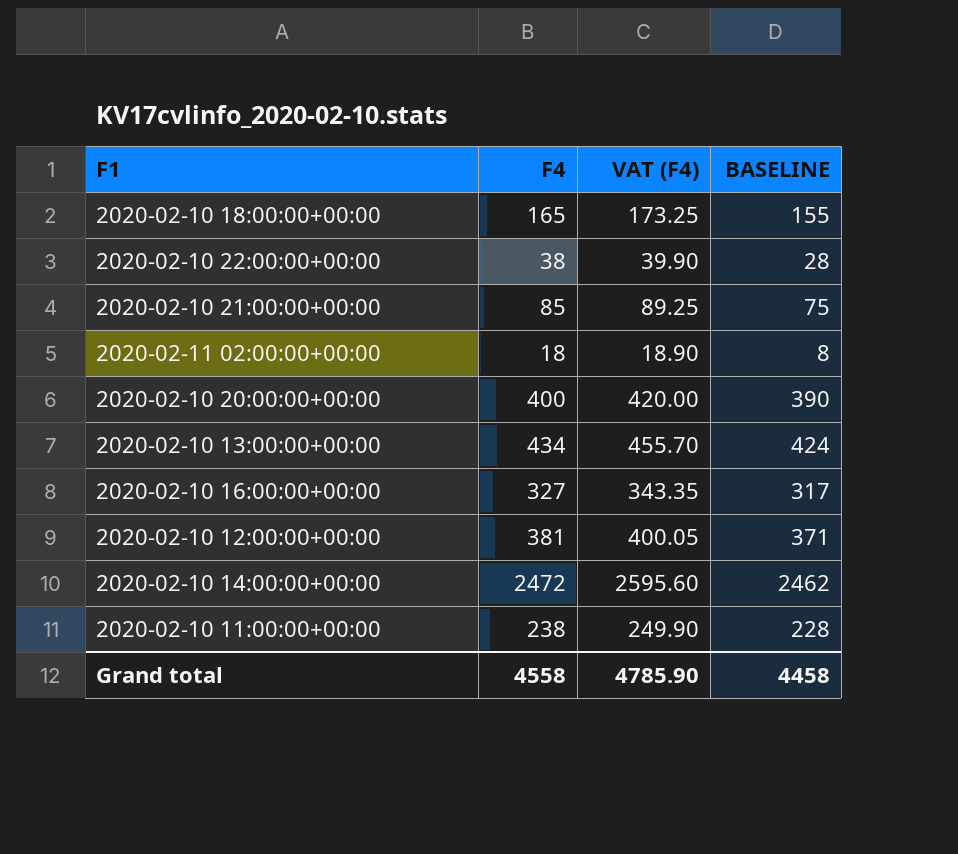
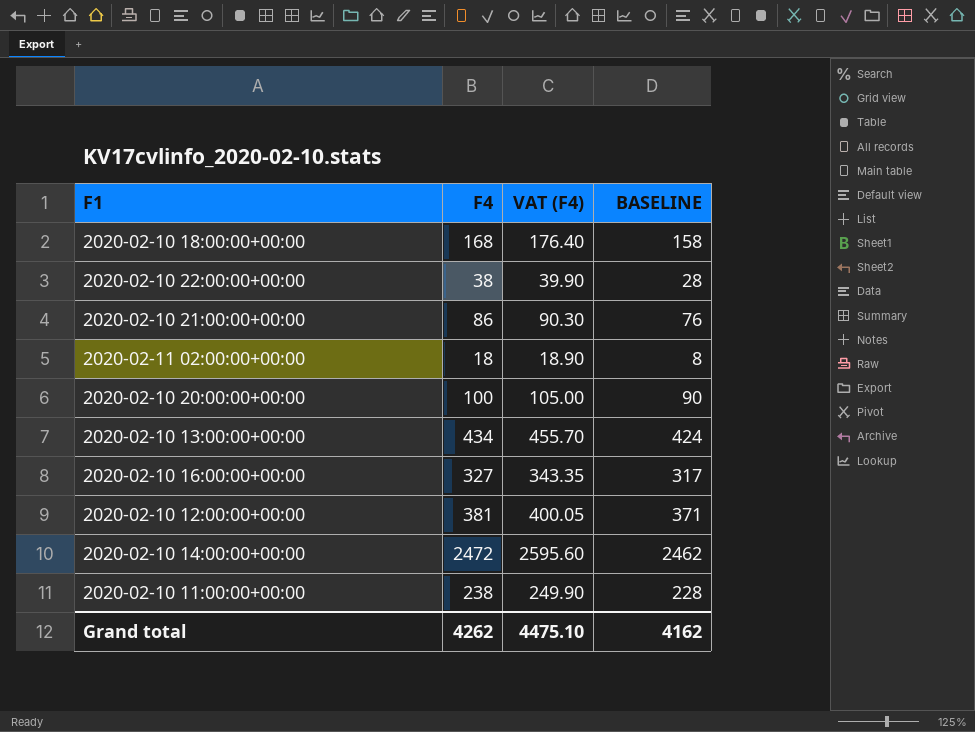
2020-02-10 18:00:00+00:00 | F4: 165 -> 168
2020-02-10 18:00:00+00:00 | VAT (F4): 173.25 -> 176.40
2020-02-10 18:00:00+00:00 | BASELINE: 155 -> 158
2020-02-10 21:00:00+00:00 | F4: 85 -> 86
2020-02-10 21:00:00+00:00 | VAT (F4): 89.25 -> 90.30
2020-02-10 21:00:00+00:00 | BASELINE: 75 -> 76
2020-02-10 20:00:00+00:00 | F4: 400 -> 100
2020-02-10 20:00:00+00:00 | VAT (F4): 420.00 -> 105.00
2020-02-10 20:00:00+00:00 | BASELINE: 390 -> 90
Grand total | F4: 4558 -> 4262
Grand total | VAT (F4): 4785.90 -> 4475.10
Grand total | BASELINE: 4458 -> 4162

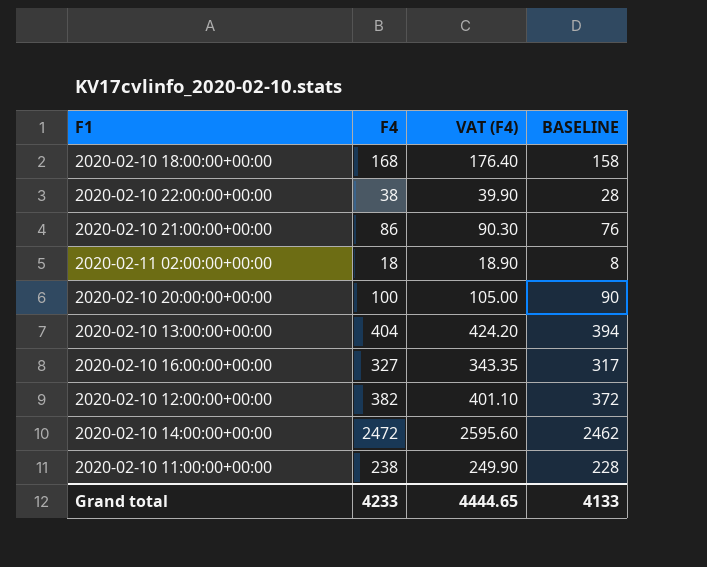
2020-02-10 13:00:00+00:00 | F4: 434 -> 404
2020-02-10 13:00:00+00:00 | VAT (F4): 455.70 -> 424.20
2020-02-10 13:00:00+00:00 | BASELINE: 424 -> 394
2020-02-10 12:00:00+00:00 | F4: 381 -> 382
2020-02-10 12:00:00+00:00 | VAT (F4): 400.05 -> 401.10
2020-02-10 12:00:00+00:00 | BASELINE: 371 -> 372
Grand total | F4: 4262 -> 4233
Grand total | VAT (F4): 4475.10 -> 4444.65
Grand total | BASELINE: 4162 -> 4133

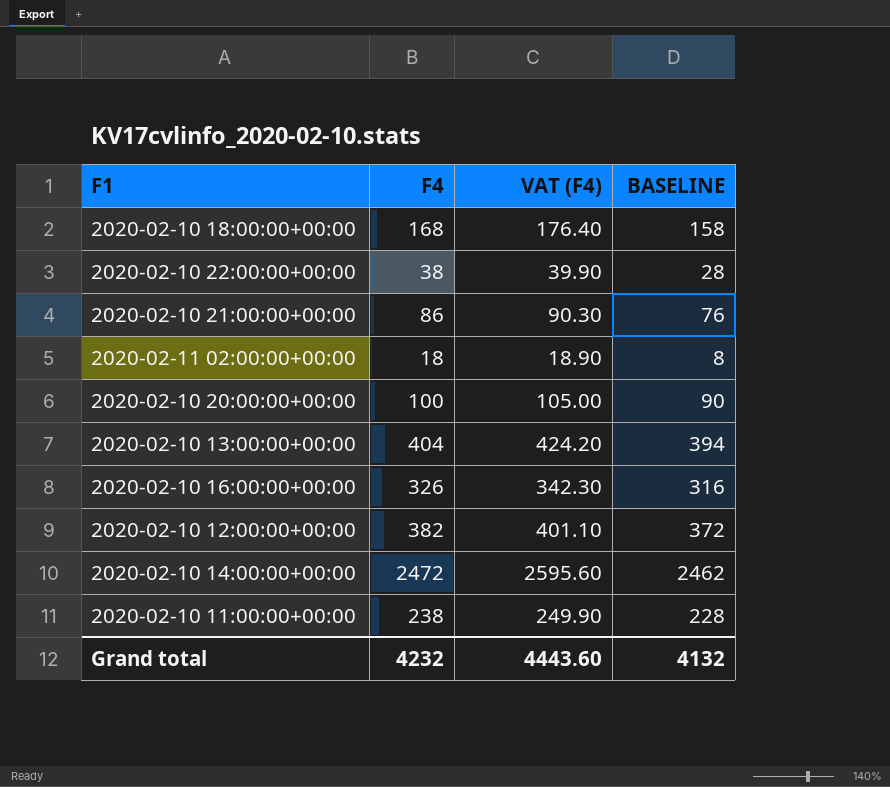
2020-02-10 16:00:00+00:00 | F4: 327 -> 326
2020-02-10 16:00:00+00:00 | VAT (F4): 343.35 -> 342.30
2020-02-10 16:00:00+00:00 | BASELINE: 317 -> 316
Grand total | F4: 4233 -> 4232
Grand total | VAT (F4): 4444.65 -> 4443.60
Grand total | BASELINE: 4133 -> 4132

